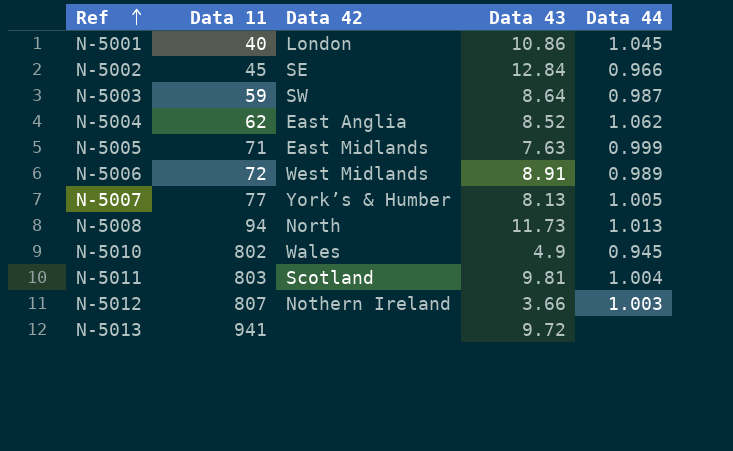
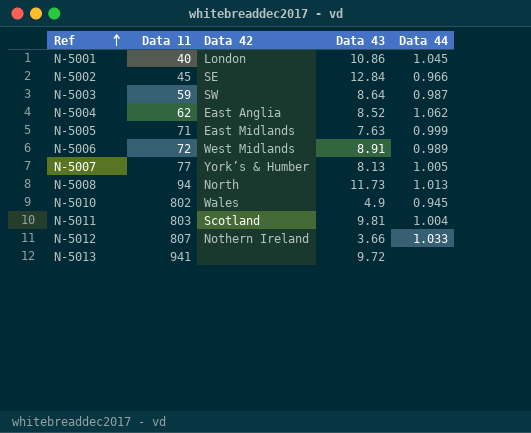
N-5012 | Data 44: 1.003 -> 1.033

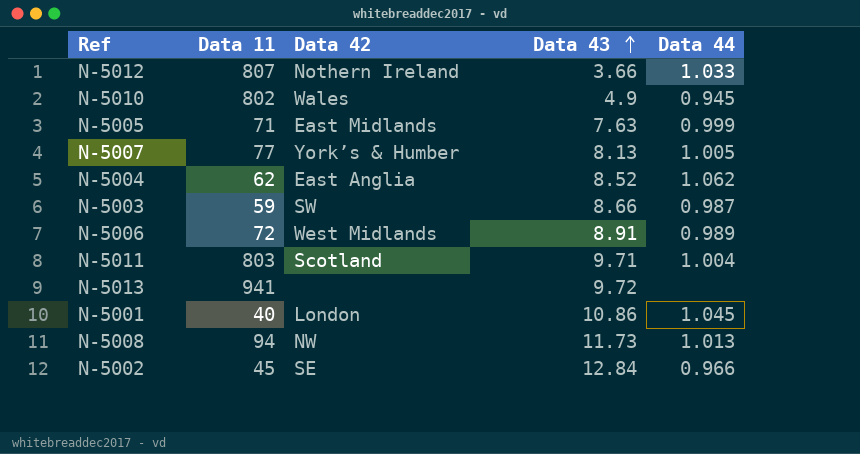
row order: Ref ascending -> Data 43 ascending
N-5003 | Data 43: 8.64 -> 8.66
N-5011 | Data 43: 9.81 -> 9.71
N-5008 | Data 42: North -> NW

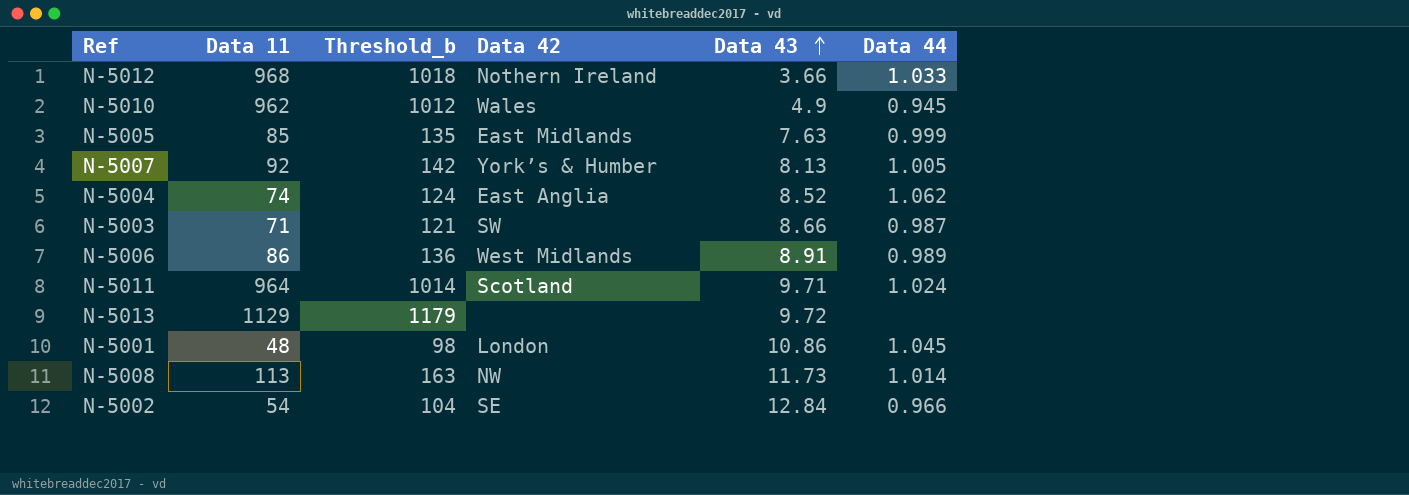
column Threshold_b | formula: none -> [Data 11] + 50
N-5012 | Data 11: 807 -> 968
N-5010 | Data 11: 802 -> 962
N-5005 | Data 11: 71 -> 85
N-5007 | Data 11: 77 -> 92
N-5004 | Data 11: 62 -> 74
N-5003 | Data 11: 59 -> 71
N-5006 | Data 11: 72 -> 86
N-5011 | Data 11: 803 -> 964
N-5011 | Data 44: 1.004 -> 1.024
N-5013 | Data 11: 941 -> 1129
N-5001 | Data 11: 40 -> 48
N-5008 | Data 11: 94 -> 113
N-5008 | Data 44: 1.013 -> 1.014
N-5002 | Data 11: 45 -> 54

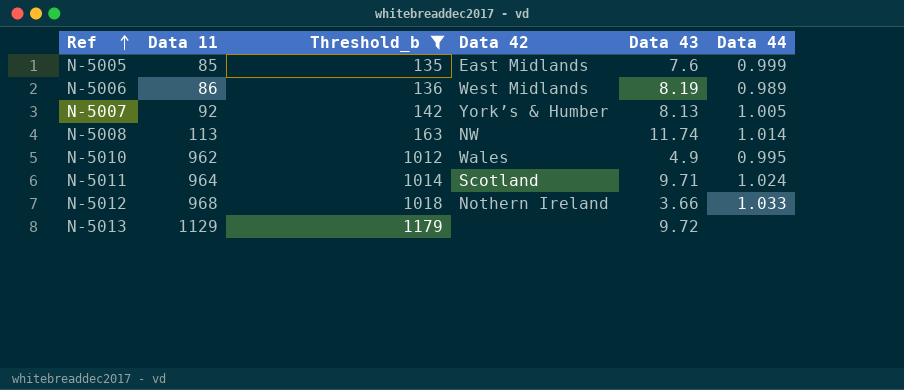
filter: none -> Threshold_b >= 135
row order: Data 43 ascending -> Ref ascending
N-5005 | Data 43: 7.63 -> 7.6
N-5006 | Data 43: 8.91 -> 8.19
N-5008 | Data 43: 11.73 -> 11.74
N-5010 | Data 44: 0.945 -> 0.995

